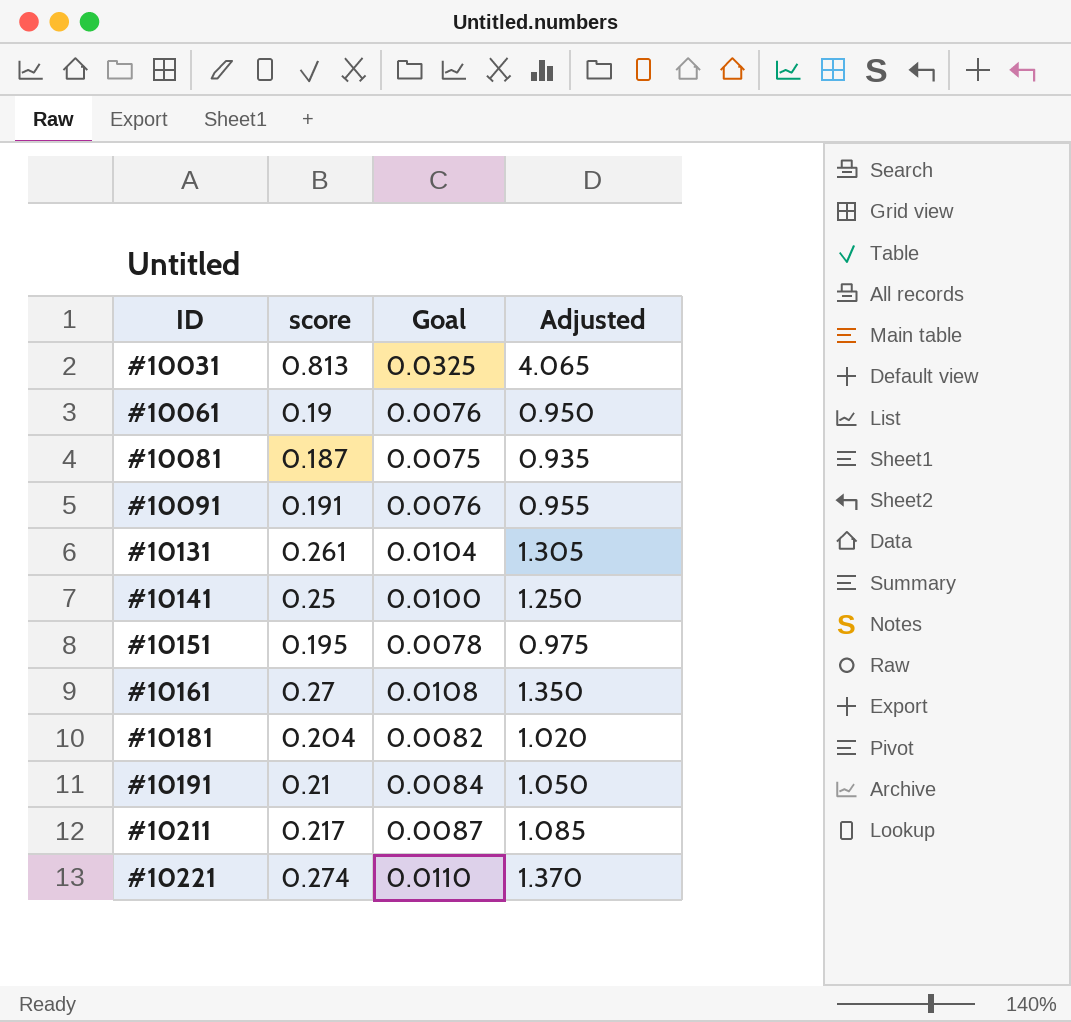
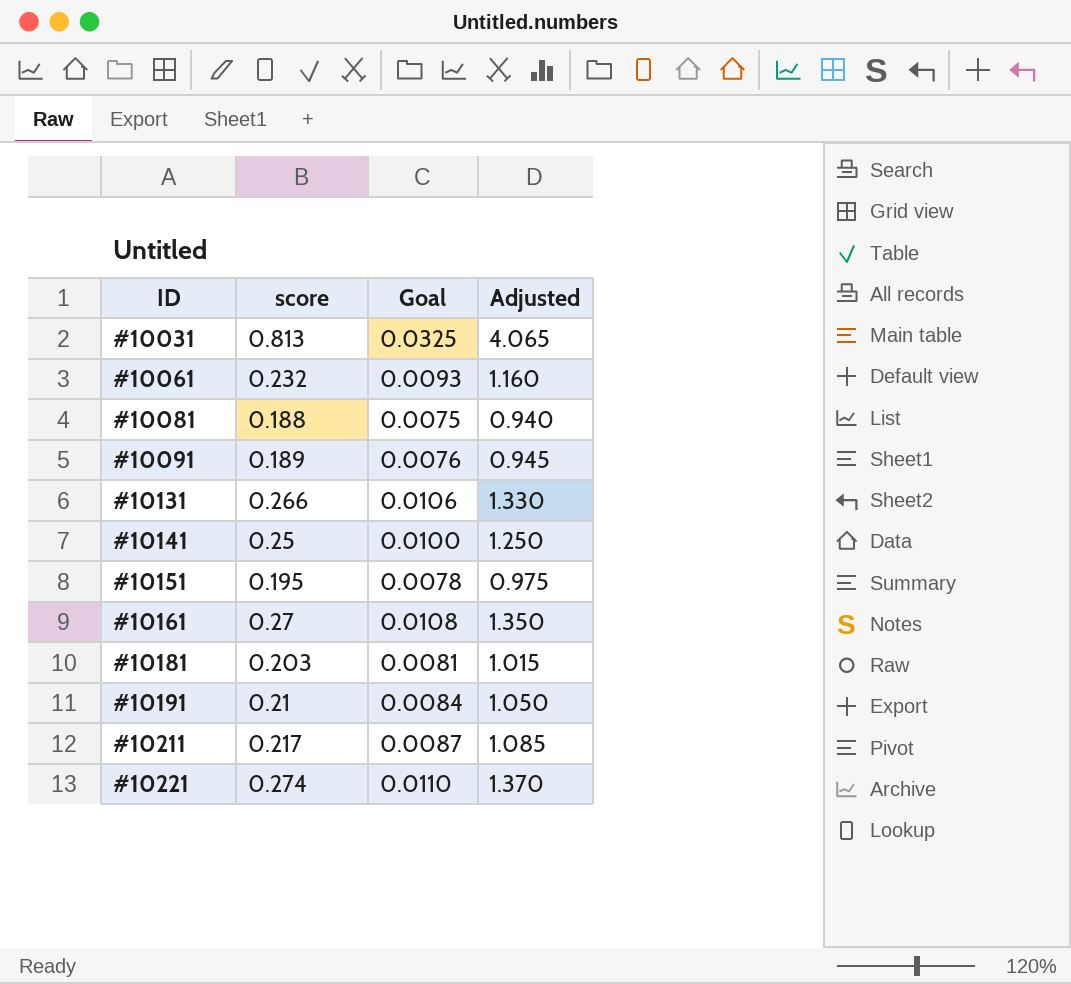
#10061 | score: 0.19 -> 0.232
#10061 | Goal: 0.0076 -> 0.0093
#10061 | Adjusted: 0.950 -> 1.160
#10081 | score: 0.187 -> 0.188
#10081 | Adjusted: 0.935 -> 0.940
#10091 | score: 0.191 -> 0.189
#10091 | Adjusted: 0.955 -> 0.945
#10131 | score: 0.261 -> 0.266
#10131 | Goal: 0.0104 -> 0.0106
#10131 | Adjusted: 1.305 -> 1.330
#10181 | score: 0.204 -> 0.203
#10181 | Goal: 0.0082 -> 0.0081
#10181 | Adjusted: 1.020 -> 1.015

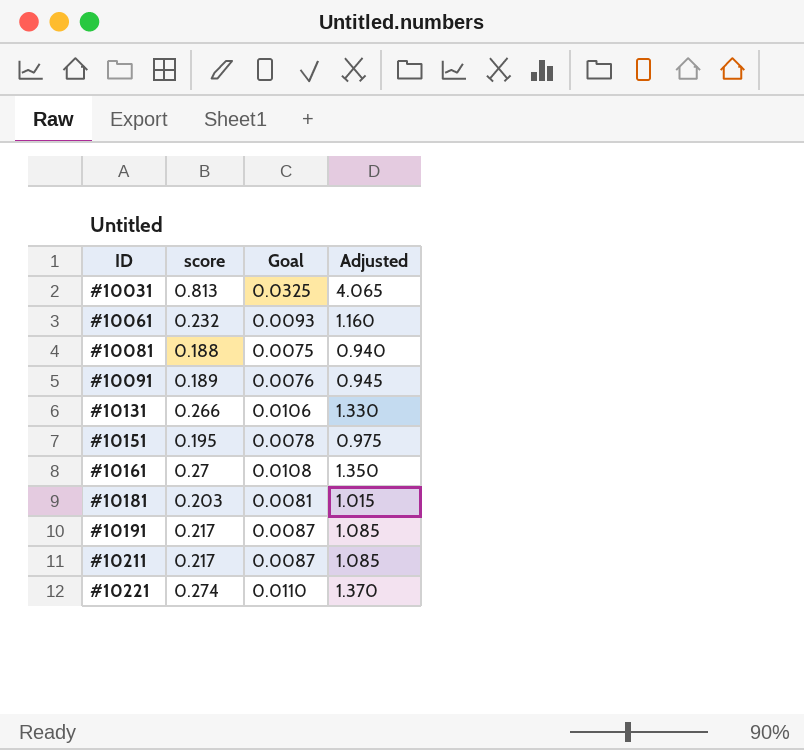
row #10141: 0.25 | 0.0100 | 1.250 -> none
#10191 | score: 0.21 -> 0.217
#10191 | Goal: 0.0084 -> 0.0087
#10191 | Adjusted: 1.050 -> 1.085

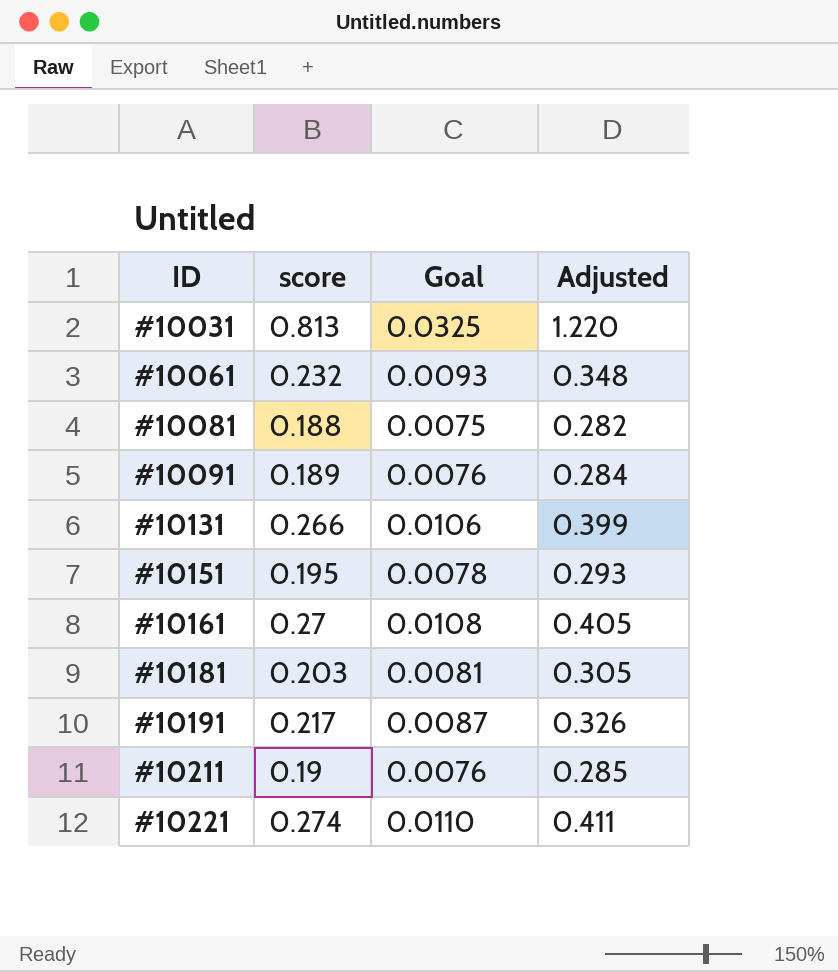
column Adjusted | formula: [score] * 5 -> [score] * 1.5
#10211 | score: 0.217 -> 0.19
#10211 | Goal: 0.0087 -> 0.0076

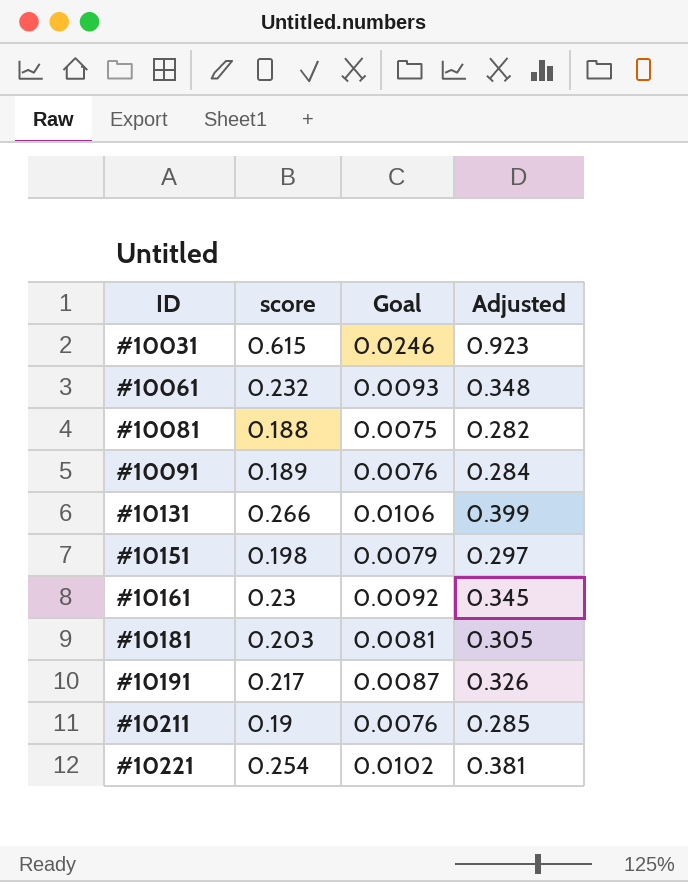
#10031 | score: 0.813 -> 0.615
#10031 | Goal: 0.0325 -> 0.0246
#10031 | Adjusted: 1.220 -> 0.923
#10151 | score: 0.195 -> 0.198
#10151 | Goal: 0.0078 -> 0.0079
#10151 | Adjusted: 0.293 -> 0.297
#10161 | score: 0.27 -> 0.23
#10161 | Goal: 0.0108 -> 0.0092
#10161 | Adjusted: 0.405 -> 0.345
#10221 | score: 0.274 -> 0.254
#10221 | Goal: 0.0110 -> 0.0102
#10221 | Adjusted: 0.411 -> 0.381

